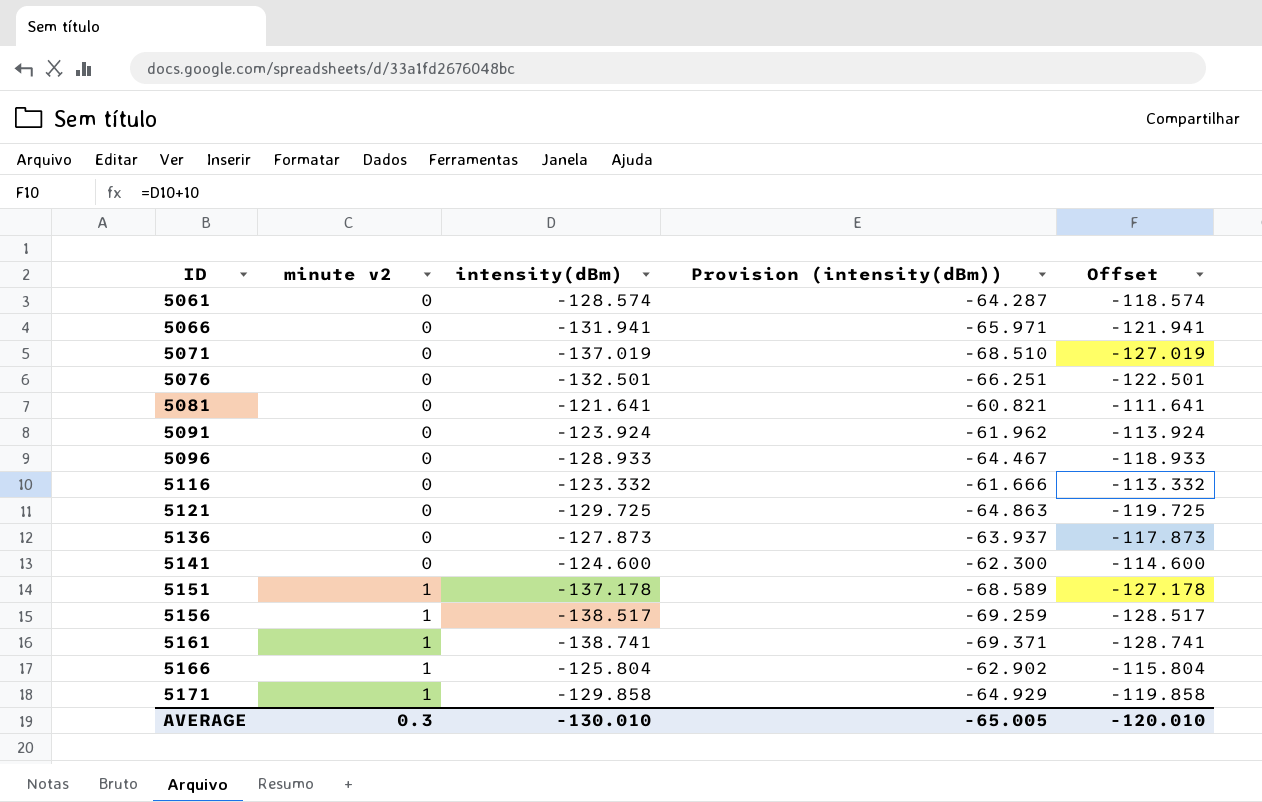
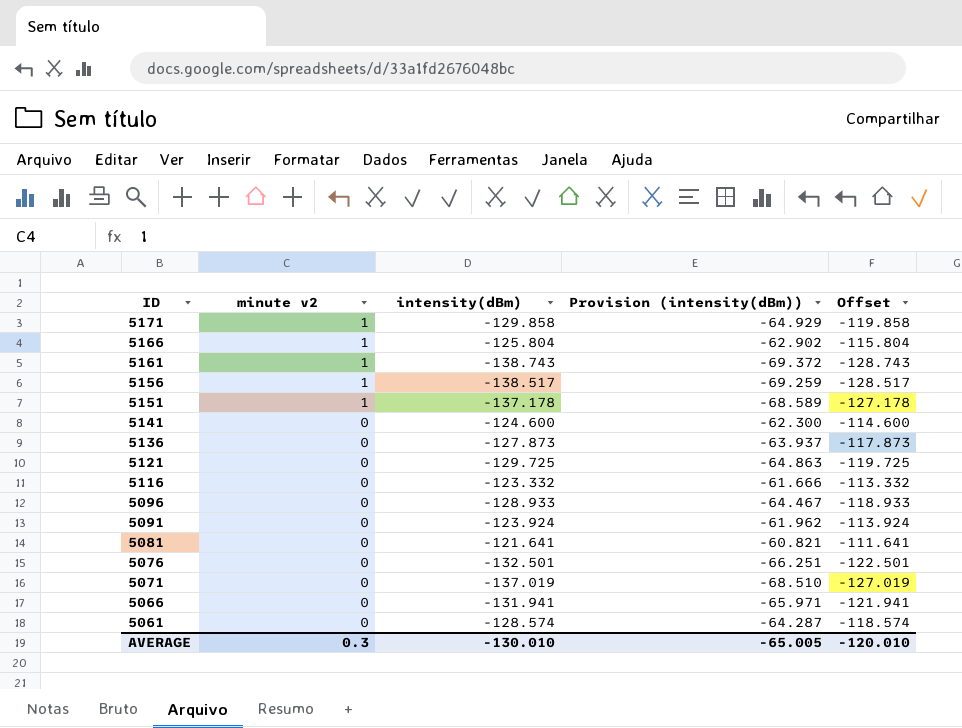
row order: ID ascending -> ID descending
5161 | intensity(dBm): -138.741 -> -138.743
5161 | Provision (intensity(dBm)): -69.371 -> -69.372
5161 | Offset: -128.741 -> -128.743

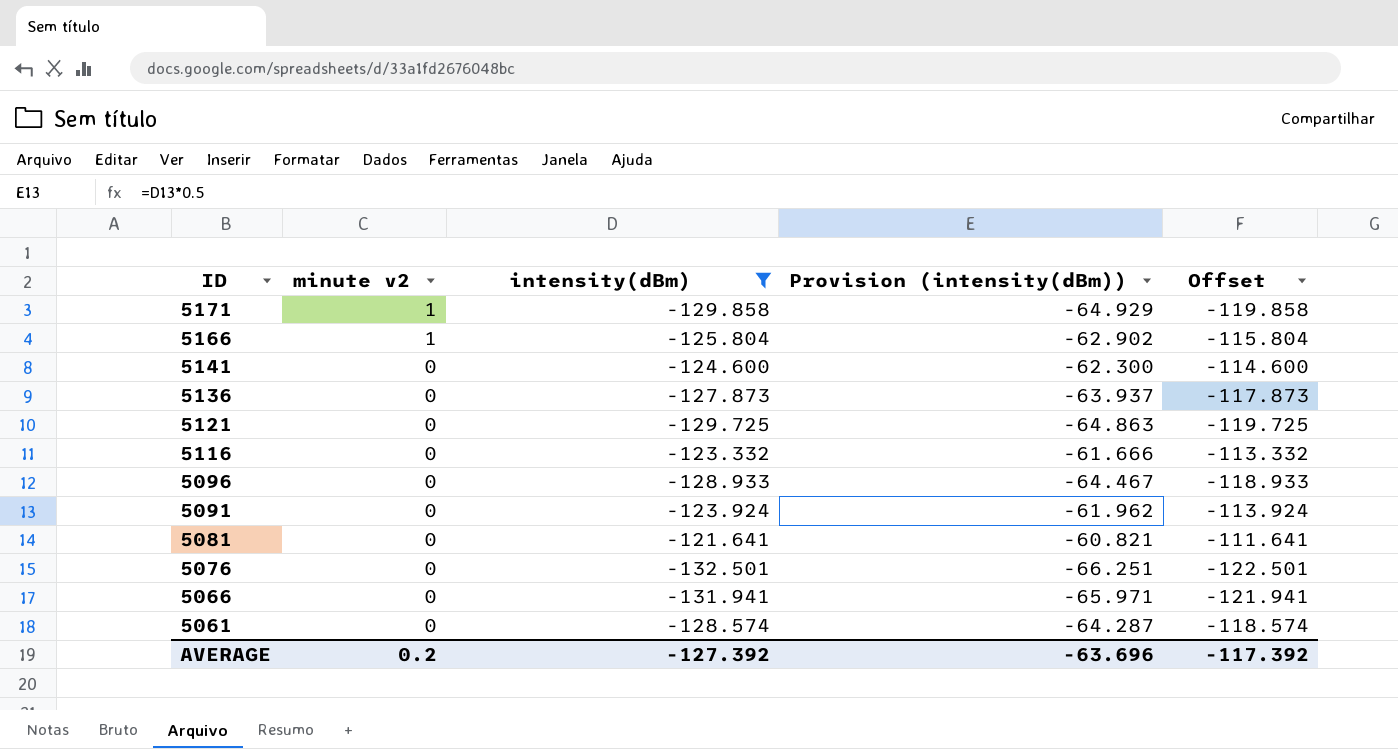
filter: none -> intensity(dBm) >= -132.501
AVERAGE | minute v2: 0.3 -> 0.2
AVERAGE | intensity(dBm): -130.010 -> -127.392
AVERAGE | Provision (intensity(dBm)): -65.005 -> -63.696
AVERAGE | Offset: -120.010 -> -117.392

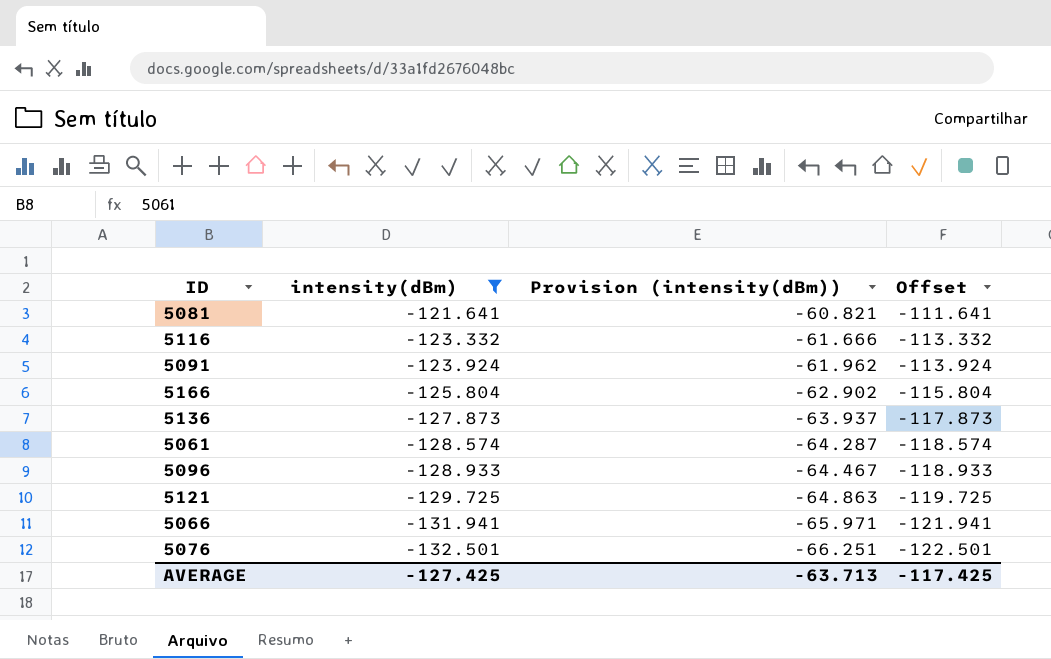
row order: ID descending -> intensity(dBm) descending
column minute v2 | position: 2 -> none
row 5171: 1 | -129.858 | -64.929 | -119.858 -> none
row 5141: 0 | -124.600 | -62.300 | -114.600 -> none
AVERAGE | intensity(dBm): -127.392 -> -127.425
AVERAGE | Provision (intensity(dBm)): -63.696 -> -63.713
AVERAGE | Offset: -117.392 -> -117.425

